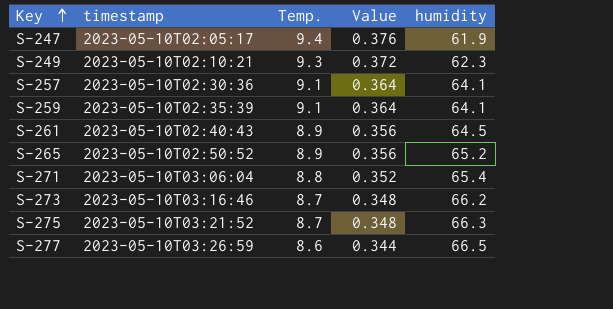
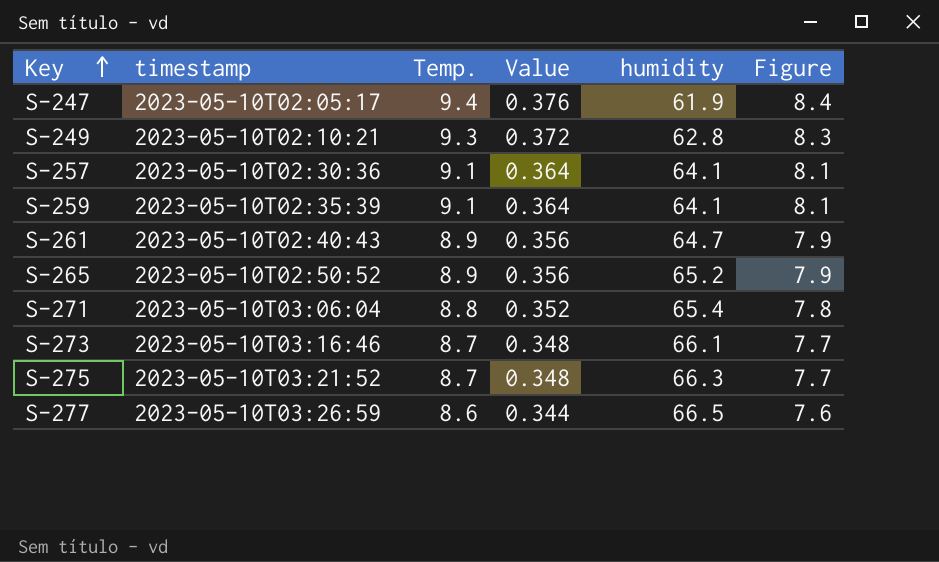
column Figure | formula: none -> [Temp.] - 1
S-249 | humidity: 62.3 -> 62.8
S-261 | humidity: 64.5 -> 64.7
S-273 | humidity: 66.2 -> 66.1

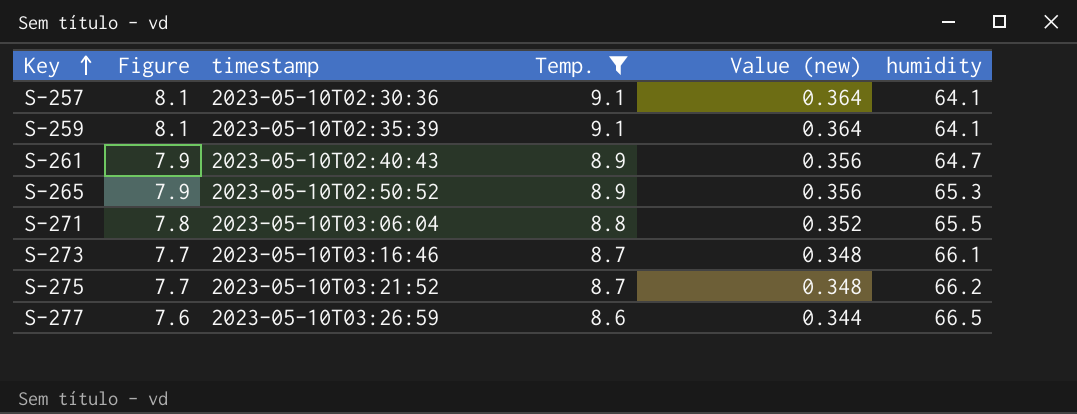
filter: none -> Temp. <= 9.1
column Figure | position: 6 -> 2
column name: Value -> Value (new)
S-265 | humidity: 65.2 -> 65.3
S-271 | humidity: 65.4 -> 65.5
S-275 | humidity: 66.3 -> 66.2

